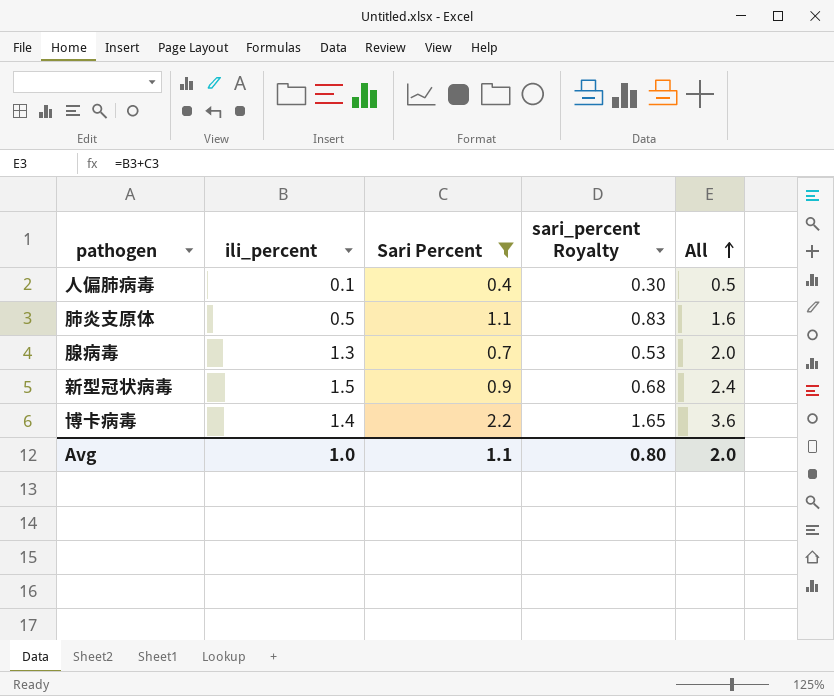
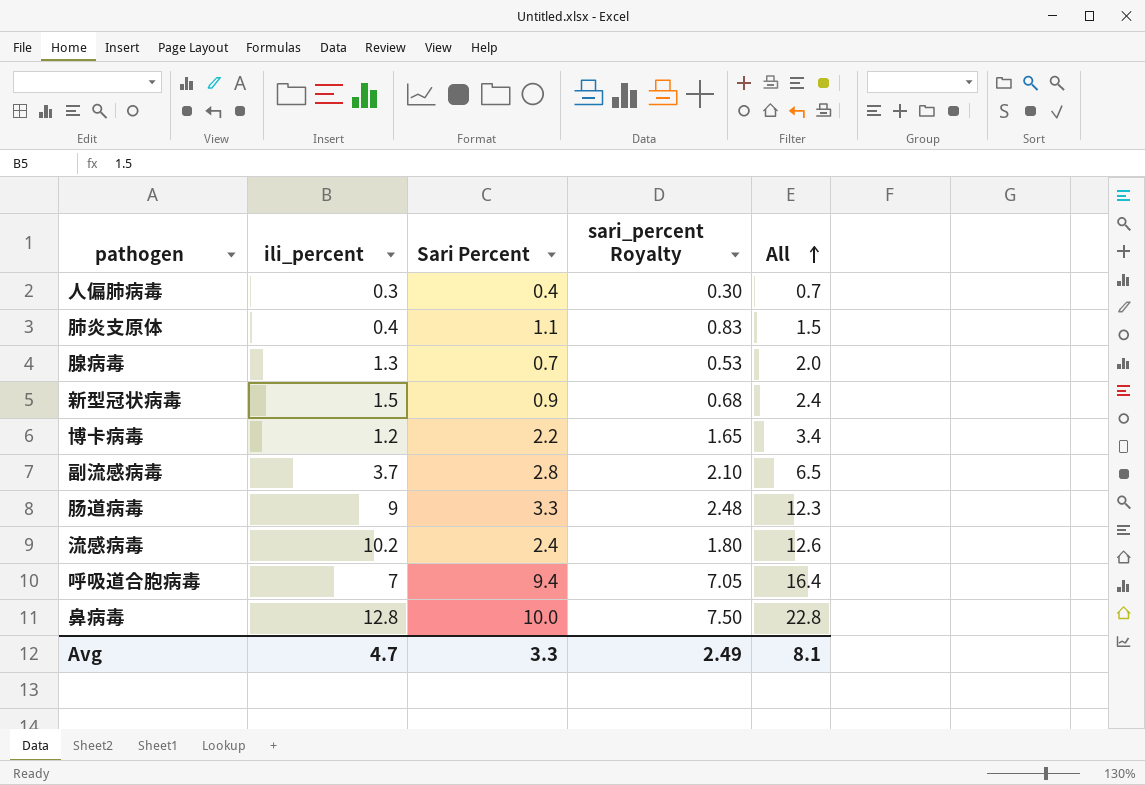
filter: Sari Percent <= 2.2 -> none
人偏肺病毒 | ili_percent: 0.1 -> 0.3
人偏肺病毒 | All: 0.5 -> 0.7
肺炎支原体 | ili_percent: 0.5 -> 0.4
肺炎支原体 | All: 1.6 -> 1.5
博卡病毒 | ili_percent: 1.4 -> 1.2
博卡病毒 | All: 3.6 -> 3.4
Avg | ili_percent: 1.0 -> 4.7
Avg | Sari Percent: 1.1 -> 3.3
Avg | sari_percent Royalty: 0.80 -> 2.49
Avg | All: 2.0 -> 8.1

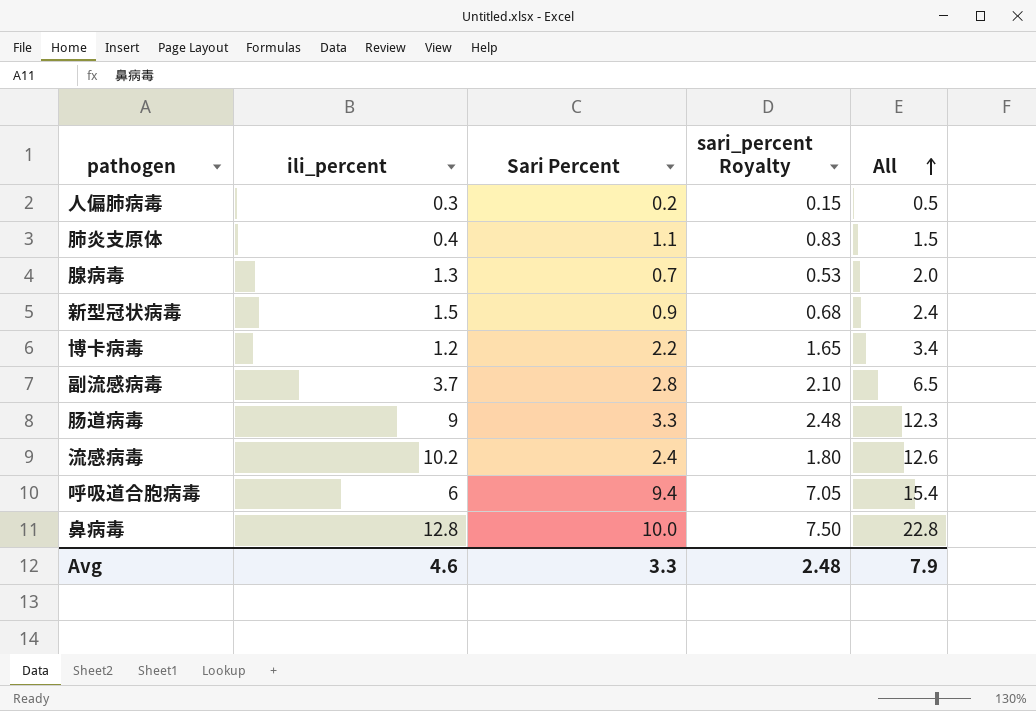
人偏肺病毒 | Sari Percent: 0.4 -> 0.2
人偏肺病毒 | sari_percent Royalty: 0.30 -> 0.15
人偏肺病毒 | All: 0.7 -> 0.5
呼吸道合胞病毒 | ili_percent: 7 -> 6
呼吸道合胞病毒 | All: 16.4 -> 15.4
Avg | ili_percent: 4.7 -> 4.6
Avg | sari_percent Royalty: 2.49 -> 2.48
Avg | All: 8.1 -> 7.9

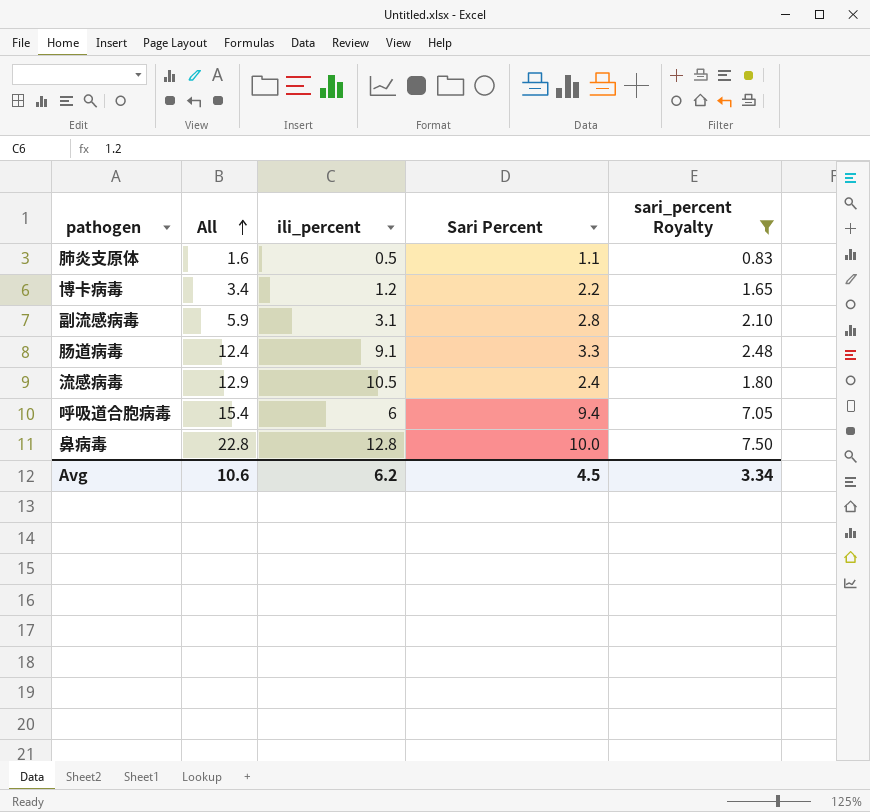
filter: none -> sari_percent Royalty >= 0.83
column All | position: 5 -> 2
肺炎支原体 | All: 1.5 -> 1.6
肺炎支原体 | ili_percent: 0.4 -> 0.5
副流感病毒 | All: 6.5 -> 5.9
副流感病毒 | ili_percent: 3.7 -> 3.1
肠道病毒 | All: 12.3 -> 12.4
肠道病毒 | ili_percent: 9 -> 9.1
流感病毒 | All: 12.6 -> 12.9
流感病毒 | ili_percent: 10.2 -> 10.5
Avg | All: 7.9 -> 10.6
Avg | ili_percent: 4.6 -> 6.2
Avg | Sari Percent: 3.3 -> 4.5
Avg | sari_percent Royalty: 2.48 -> 3.34

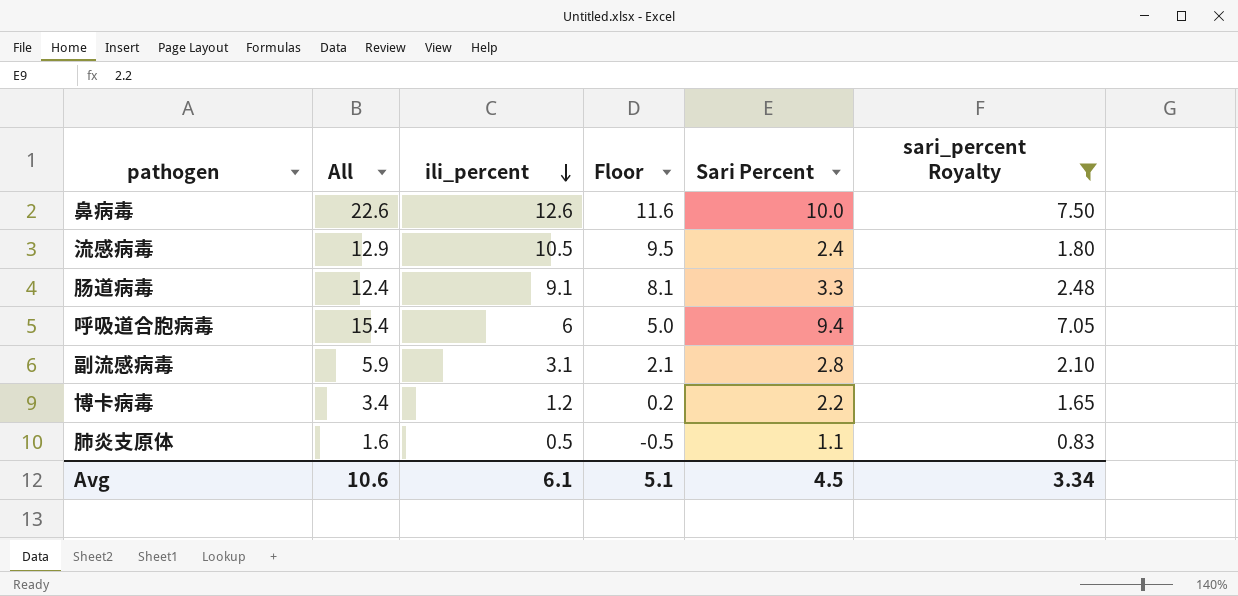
row order: All ascending -> ili_percent descending
column Floor | formula: none -> [ili_percent] - 1
鼻病毒 | All: 22.8 -> 22.6
鼻病毒 | ili_percent: 12.8 -> 12.6
Avg | ili_percent: 6.2 -> 6.1

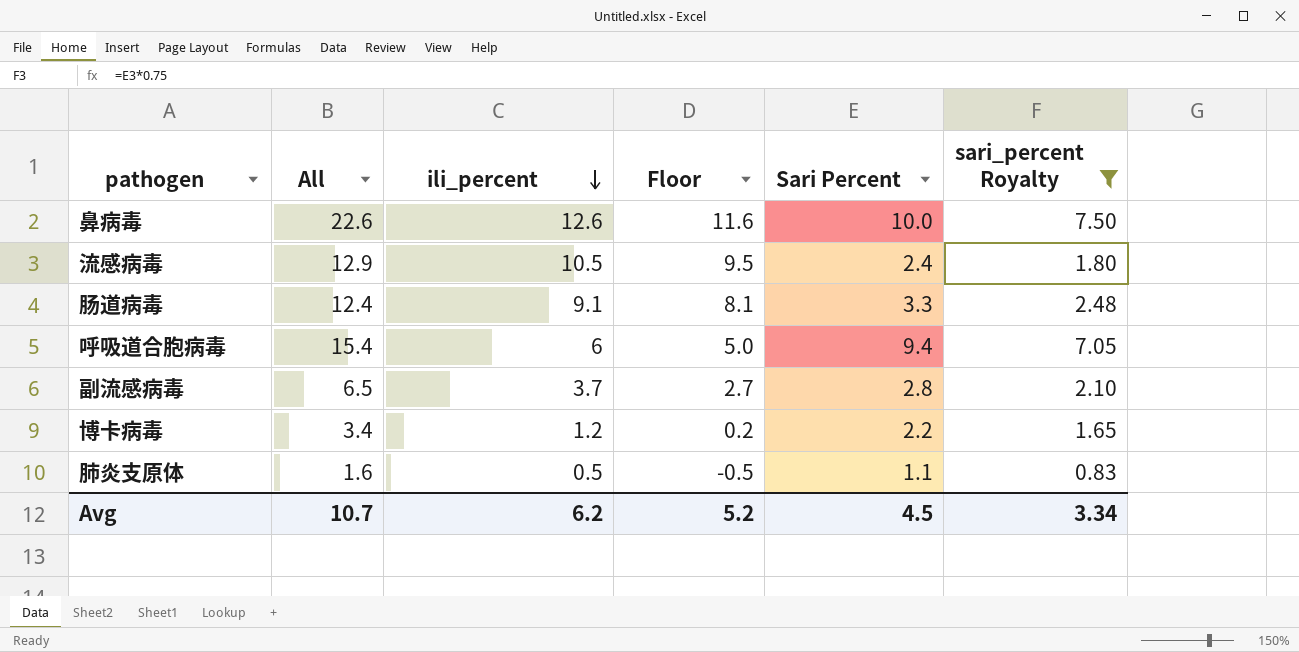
副流感病毒 | All: 5.9 -> 6.5
副流感病毒 | ili_percent: 3.1 -> 3.7
副流感病毒 | Floor: 2.1 -> 2.7
Avg | All: 10.6 -> 10.7
Avg | ili_percent: 6.1 -> 6.2
Avg | Floor: 5.1 -> 5.2

